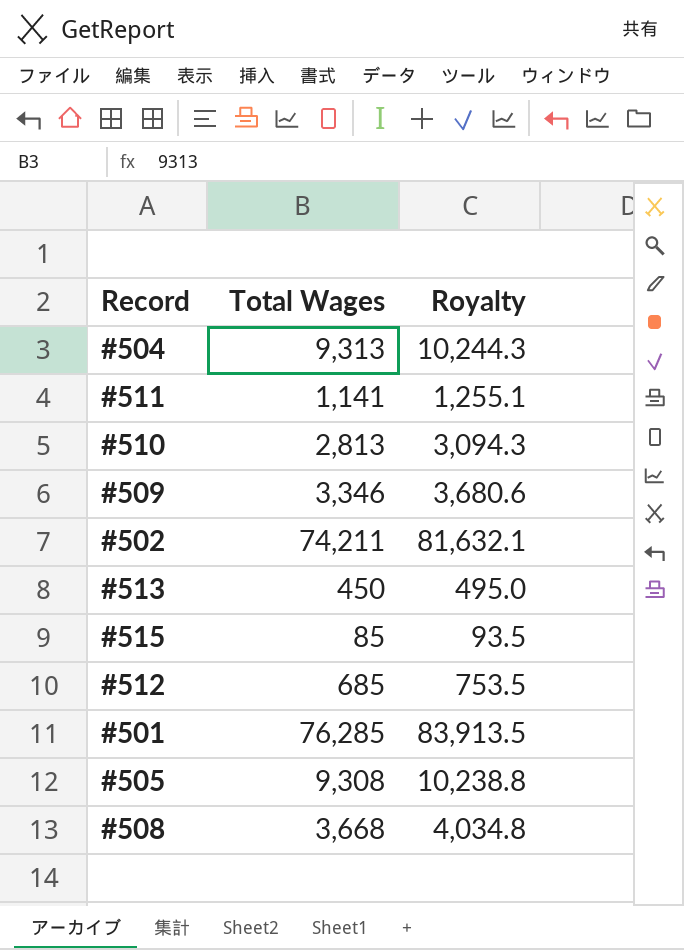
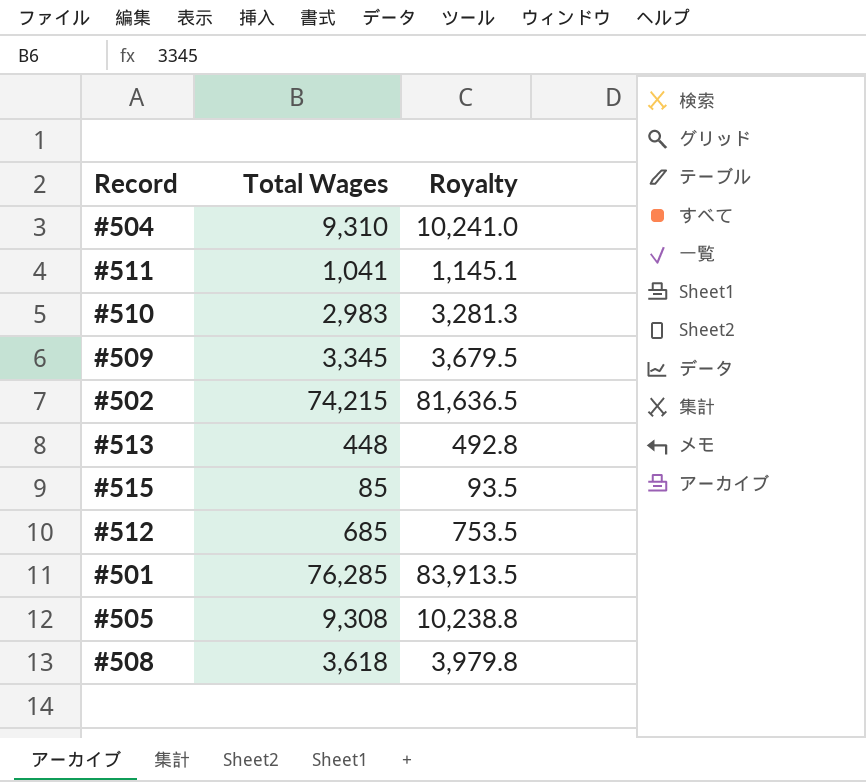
#504 | Total Wages: 9,313 -> 9,310
#504 | Royalty: 10,244.3 -> 10,241.0
#511 | Total Wages: 1,141 -> 1,041
#511 | Royalty: 1,255.1 -> 1,145.1
#510 | Total Wages: 2,813 -> 2,983
#510 | Royalty: 3,094.3 -> 3,281.3
#509 | Total Wages: 3,346 -> 3,345
#509 | Royalty: 3,680.6 -> 3,679.5
#502 | Total Wages: 74,211 -> 74,215
#502 | Royalty: 81,632.1 -> 81,636.5
#513 | Total Wages: 450 -> 448
#513 | Royalty: 495.0 -> 492.8
#508 | Total Wages: 3,668 -> 3,618
#508 | Royalty: 4,034.8 -> 3,979.8

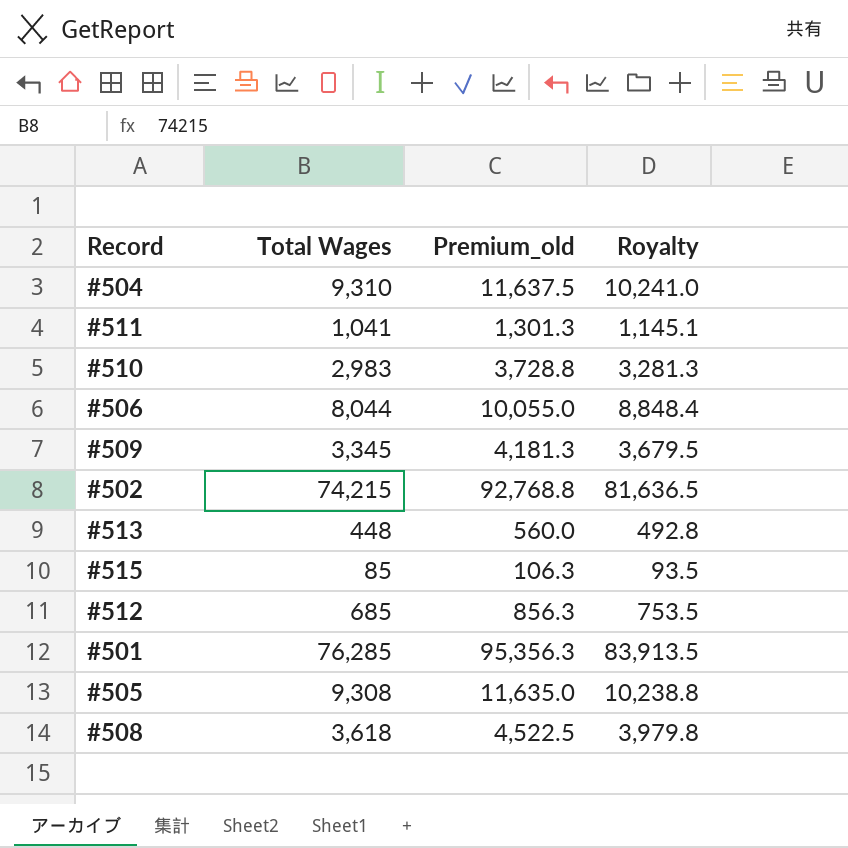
column Premium_old | formula: none -> [Total Wages] * 1.25
row #506: none -> 8,044 | 10,055.0 | 8,848.4

